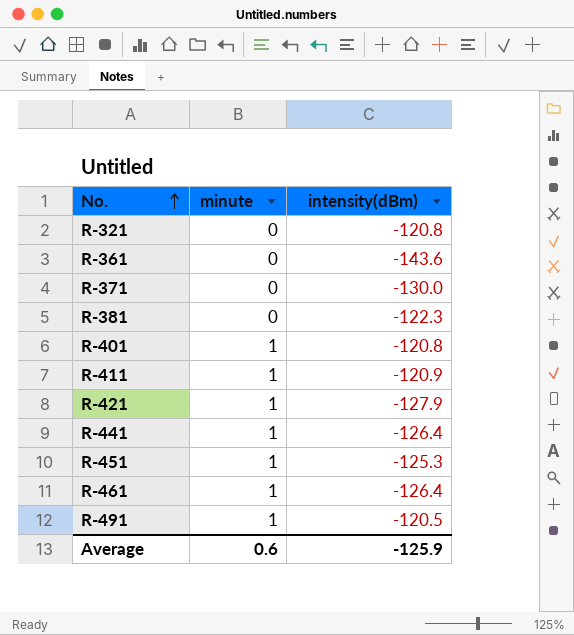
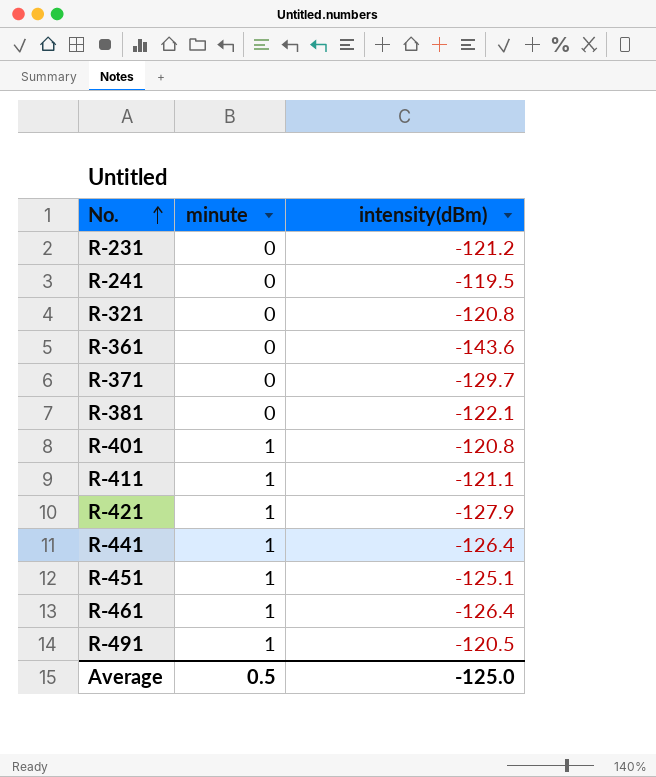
row R-231: none -> 0 | -121.2
row R-241: none -> 0 | -119.5
R-371 | intensity(dBm): -130.0 -> -129.7
R-381 | intensity(dBm): -122.3 -> -122.1
R-411 | intensity(dBm): -120.9 -> -121.1
R-451 | intensity(dBm): -125.3 -> -125.1
Average | minute: 0.6 -> 0.5
Average | intensity(dBm): -125.9 -> -125.0

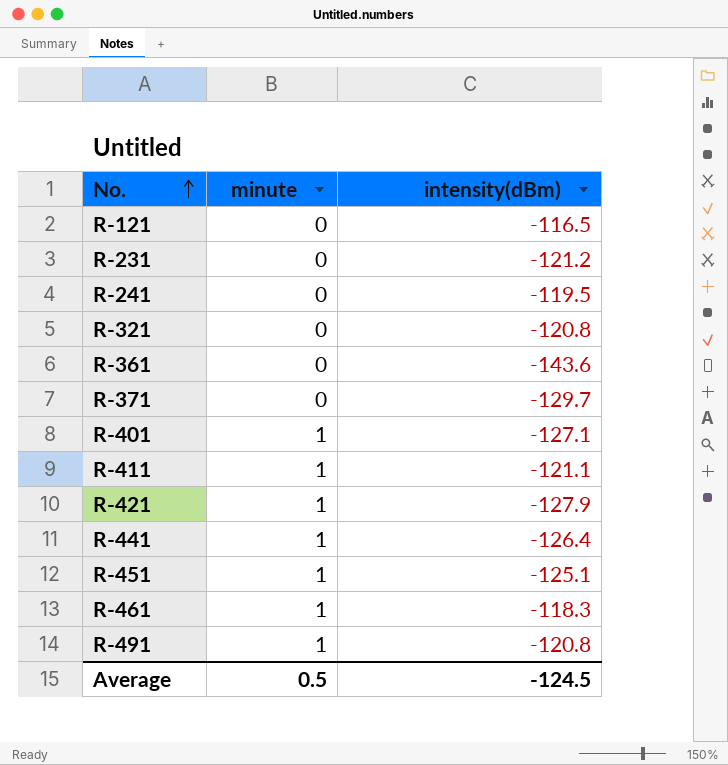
row R-381: 0 | -122.1 -> none
row R-121: none -> 0 | -116.5
R-401 | intensity(dBm): -120.8 -> -127.1
R-461 | intensity(dBm): -126.4 -> -118.3
R-491 | intensity(dBm): -120.5 -> -120.8
Average | intensity(dBm): -125.0 -> -124.5

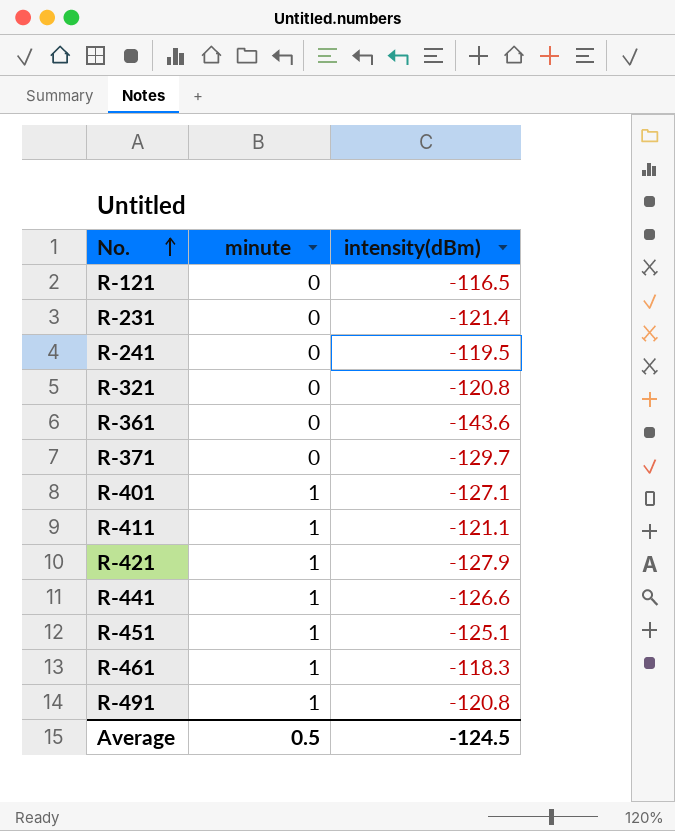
R-231 | intensity(dBm): -121.2 -> -121.4
R-441 | intensity(dBm): -126.4 -> -126.6

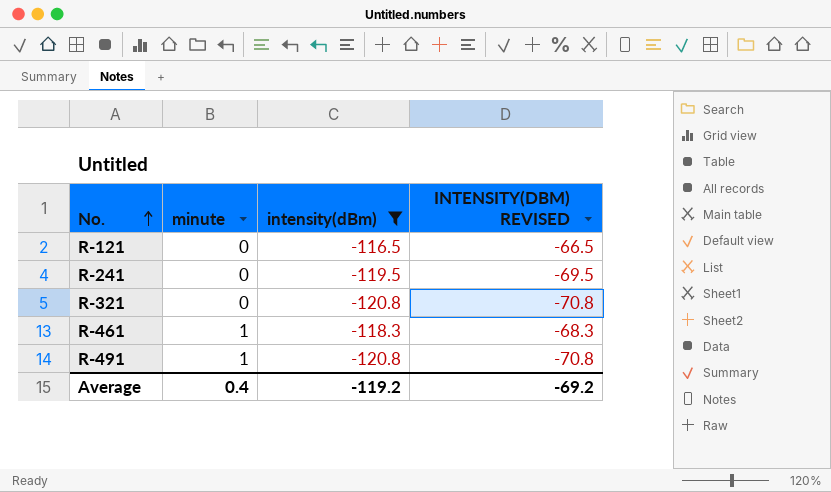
filter: none -> intensity(dBm) >= -120.8
column INTENSITY(DBM) REVISED | formula: none -> [intensity(dBm)] + 50
Average | minute: 0.5 -> 0.4
Average | intensity(dBm): -124.5 -> -119.2

